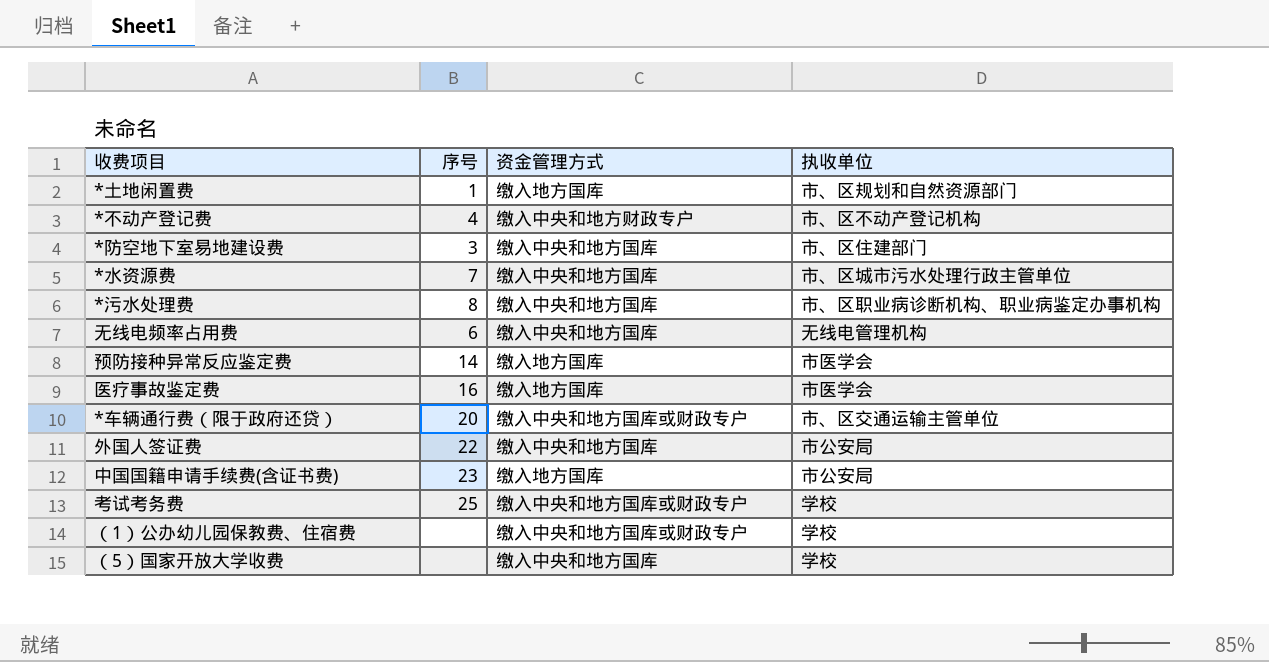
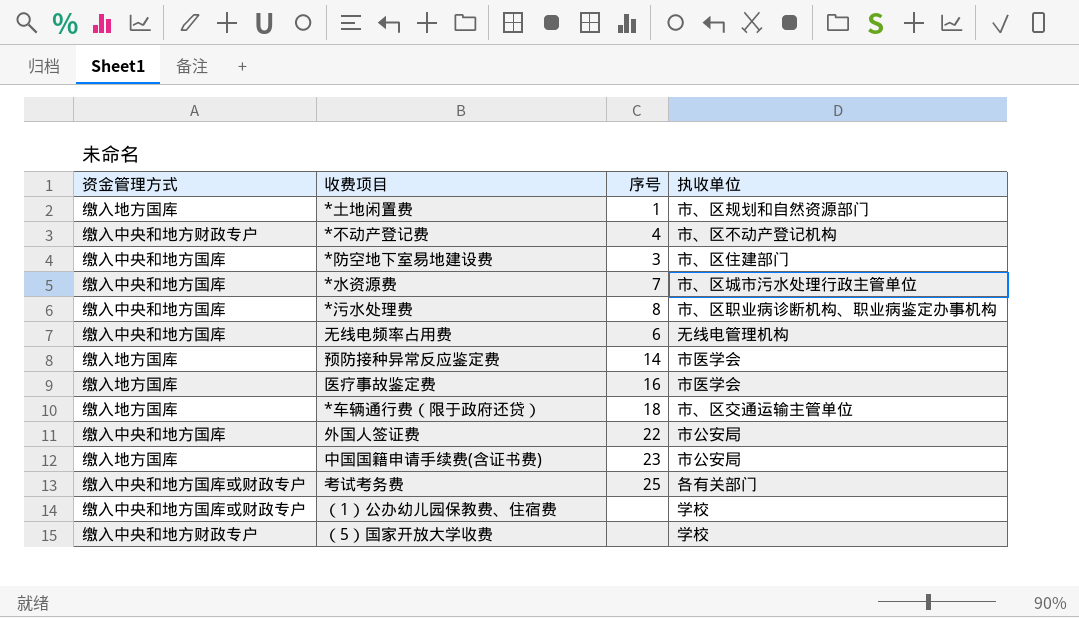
column 资金管理方式 | position: 3 -> 1
*车辆通行费（限于政府还贷） | 资金管理方式: 缴入中央和地方国库或财政专户 -> 缴入地方国库
*车辆通行费（限于政府还贷） | 序号: 20 -> 18
考试考务费 | 执收单位: 学校 -> 各有关部门
（5）国家开放大学收费 | 资金管理方式: 缴入中央和地方国库 -> 缴入中央和地方财政专户

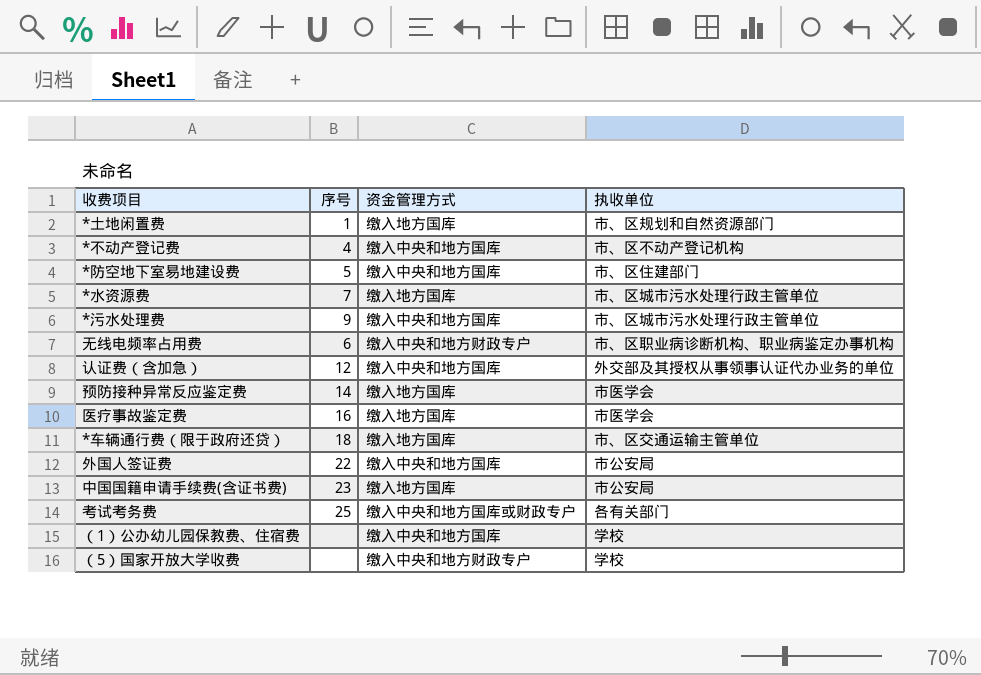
column 资金管理方式 | position: 1 -> 3
*不动产登记费 | 资金管理方式: 缴入中央和地方财政专户 -> 缴入中央和地方国库
*防空地下室易地建设费 | 序号: 3 -> 5
*水资源费 | 资金管理方式: 缴入中央和地方国库 -> 缴入地方国库
*污水处理费 | 序号: 8 -> 9
*污水处理费 | 执收单位: 市、区职业病诊断机构、职业病鉴定办事机构 -> 市、区城市污水处理行政主管单位
无线电频率占用费 | 资金管理方式: 缴入中央和地方国库 -> 缴入中央和地方财政专户
无线电频率占用费 | 执收单位: 无线电管理机构 -> 市、区职业病诊断机构、职业病鉴定办事机构
row 认证费（含加急）: none -> 12 | 缴入中央和地方国库 | 外交部及其授权从事领事认证代办业务的单位
（1）公办幼儿园保教费、住宿费 | 资金管理方式: 缴入中央和地方国库或财政专户 -> 缴入中央和地方国库

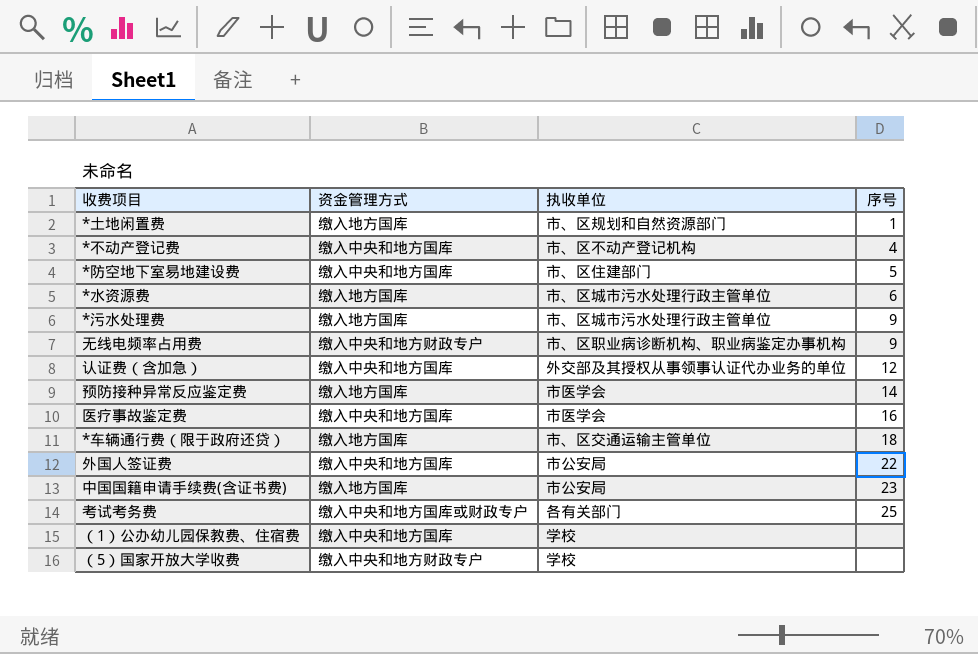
column 序号 | position: 2 -> 4
*水资源费 | 序号: 7 -> 6
*污水处理费 | 资金管理方式: 缴入中央和地方国库 -> 缴入地方国库
无线电频率占用费 | 序号: 6 -> 9
医疗事故鉴定费 | 资金管理方式: 缴入地方国库 -> 缴入中央和地方国库

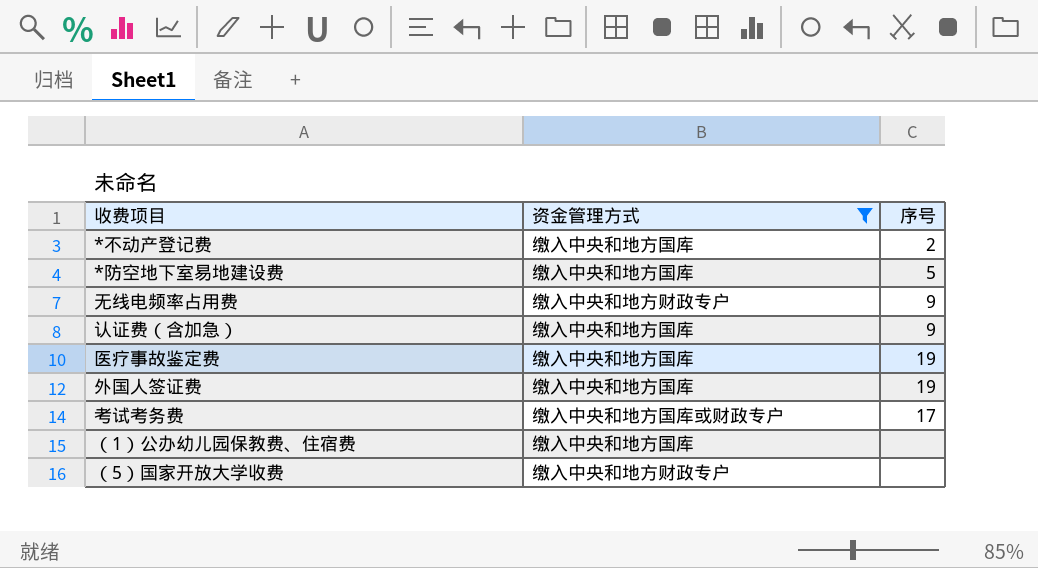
filter: none -> 资金管理方式 != 缴入地方国库
column 执收单位 | position: 3 -> none
*不动产登记费 | 序号: 4 -> 2
认证费（含加急） | 序号: 12 -> 9
医疗事故鉴定费 | 序号: 16 -> 19
外国人签证费 | 序号: 22 -> 19
考试考务费 | 序号: 25 -> 17

